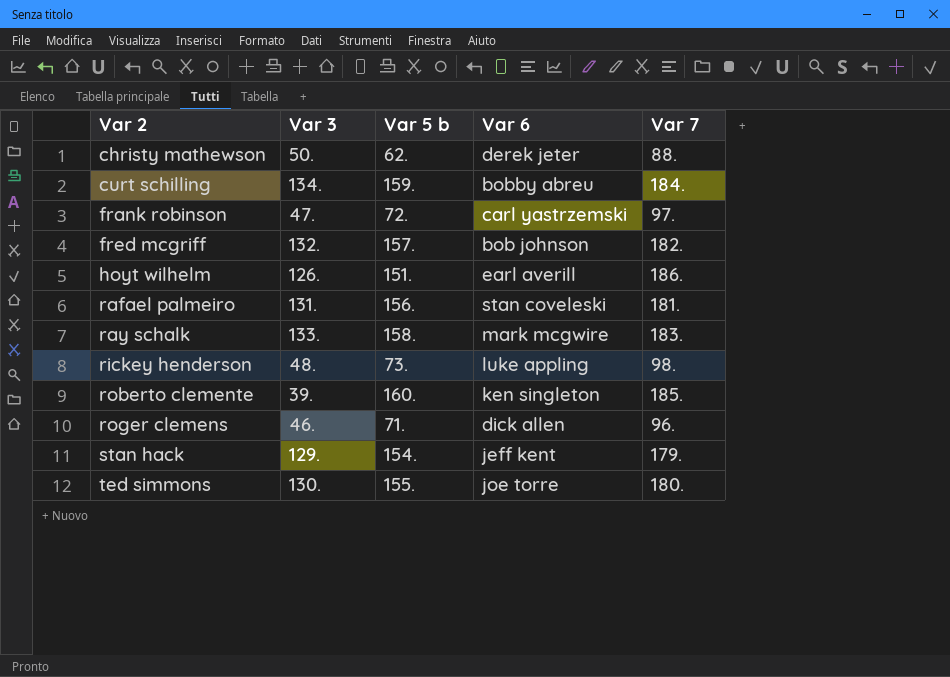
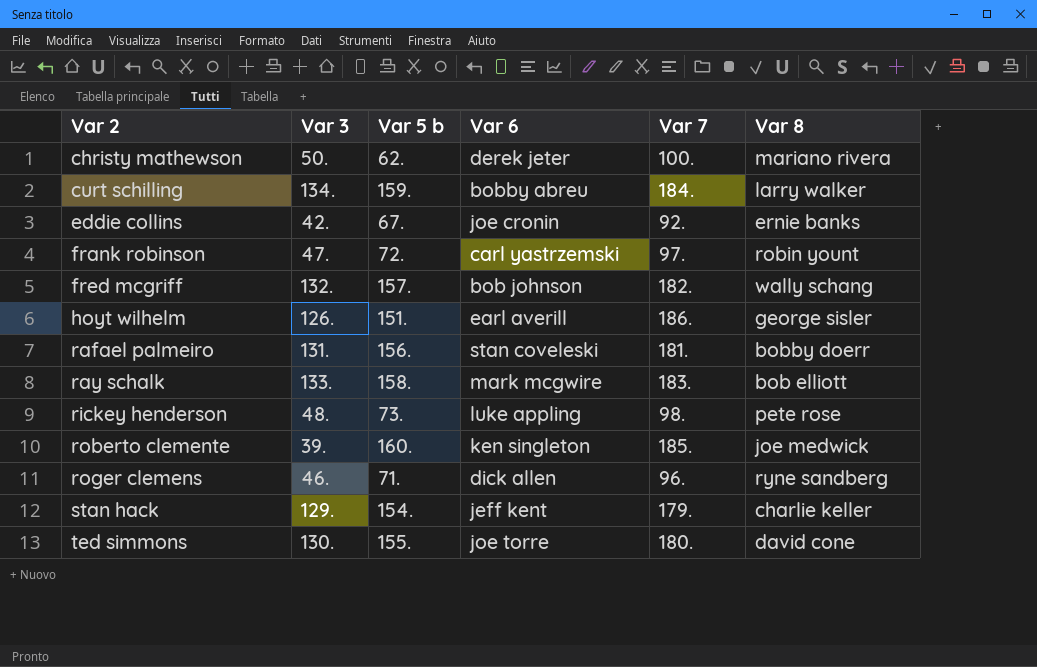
column Var 8 | position: none -> 6
christy mathewson | Var 7: 88. -> 100.
row eddie collins: none -> 42. | 67. | joe cronin | 92. | ernie banks

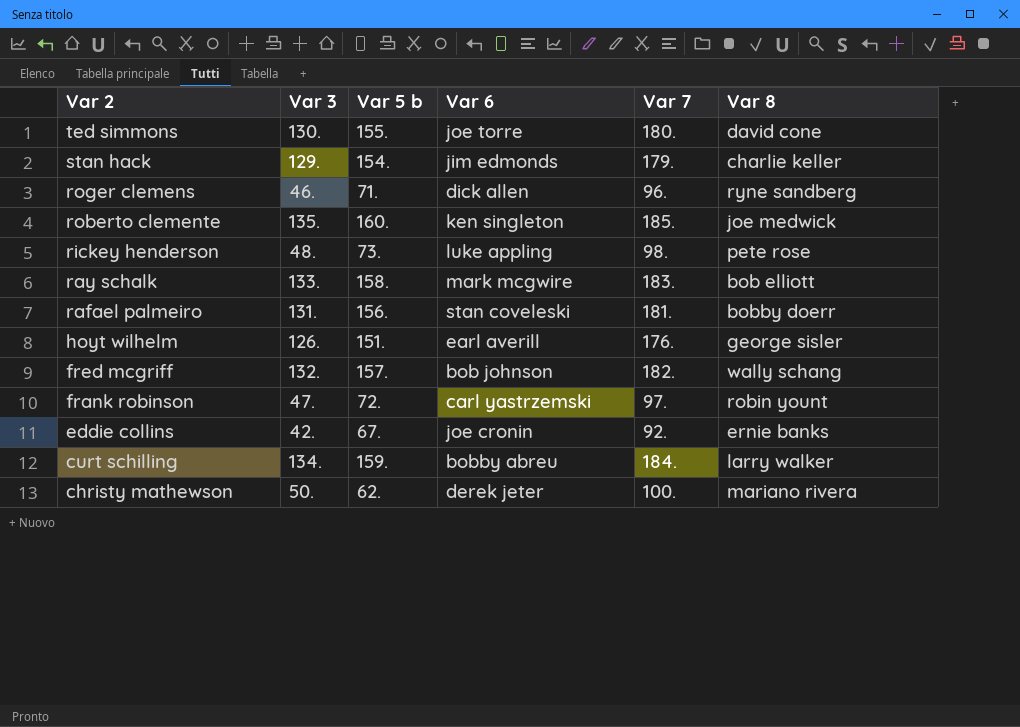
row order: Var 2 ascending -> Var 2 descending
stan hack | Var 6: jeff kent -> jim edmonds
roberto clemente | Var 3: 39. -> 135.
hoyt wilhelm | Var 7: 186. -> 176.

